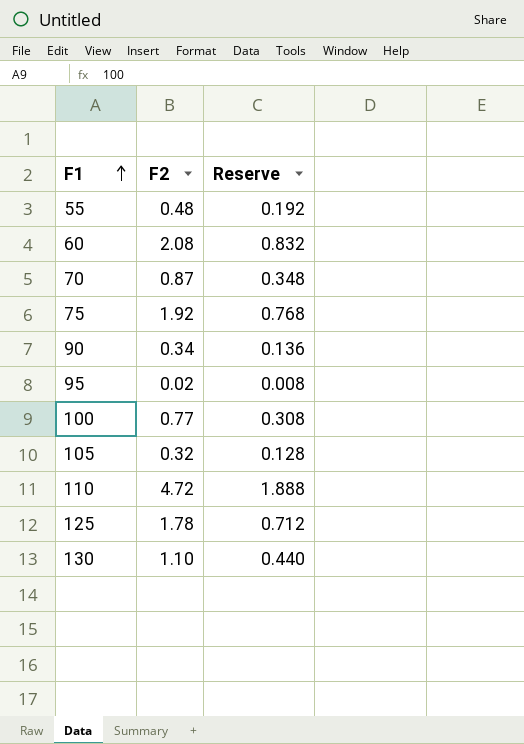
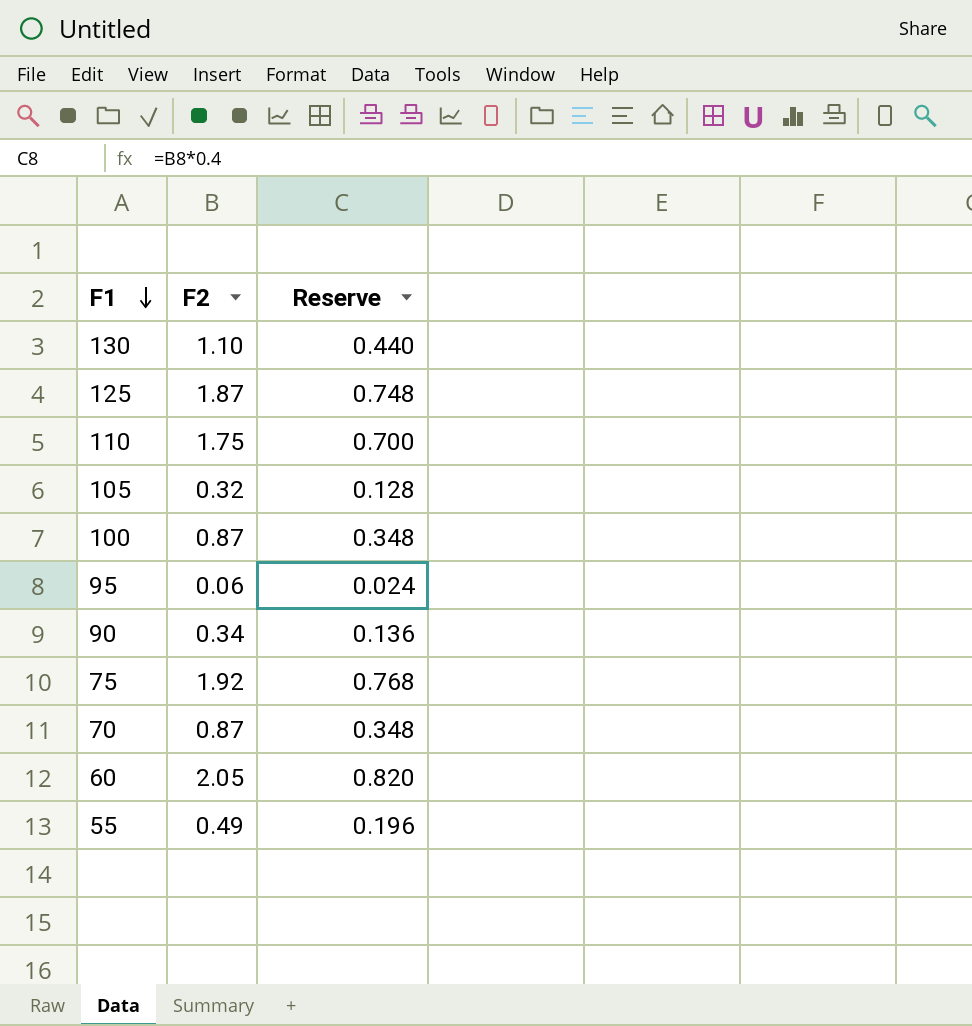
row order: F1 ascending -> F1 descending
125 | F2: 1.78 -> 1.87
125 | Reserve: 0.712 -> 0.748
110 | F2: 4.72 -> 1.75
110 | Reserve: 1.888 -> 0.700
100 | F2: 0.77 -> 0.87
100 | Reserve: 0.308 -> 0.348
95 | F2: 0.02 -> 0.06
95 | Reserve: 0.008 -> 0.024
60 | F2: 2.08 -> 2.05
60 | Reserve: 0.832 -> 0.820
55 | F2: 0.48 -> 0.49
55 | Reserve: 0.192 -> 0.196

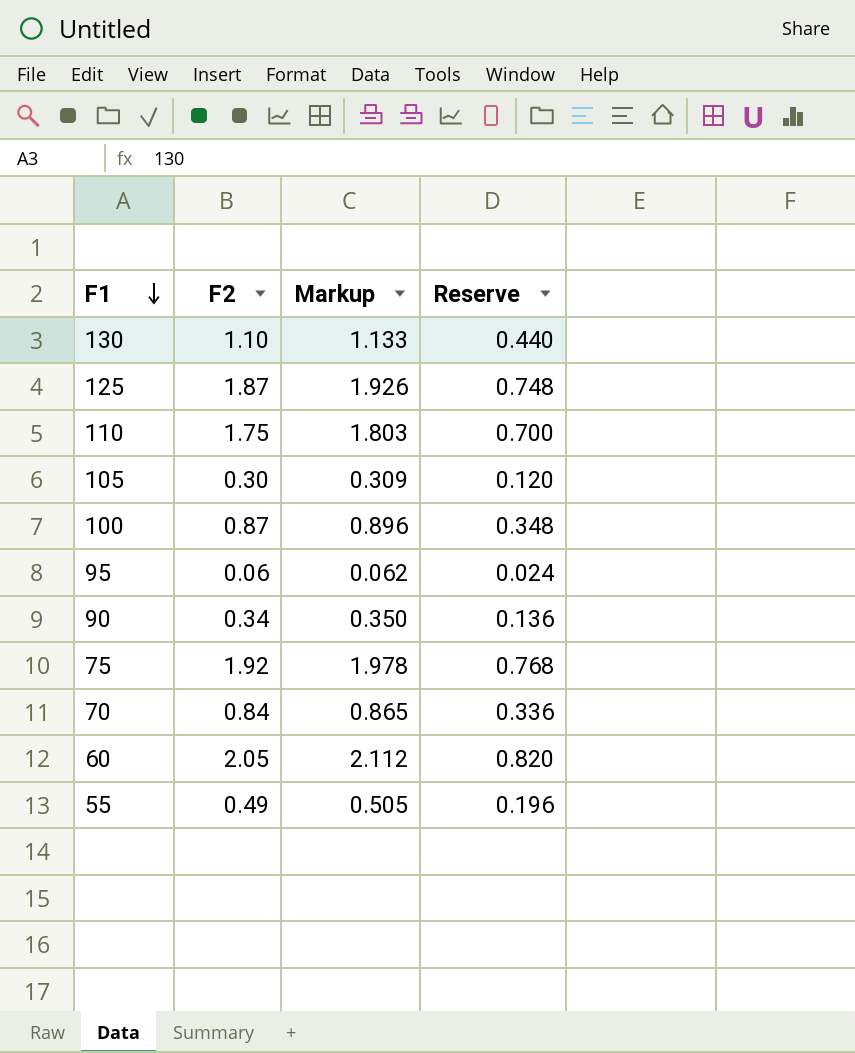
column Markup | formula: none -> [F2] * 1.03
105 | F2: 0.32 -> 0.30
105 | Reserve: 0.128 -> 0.120
70 | F2: 0.87 -> 0.84
70 | Reserve: 0.348 -> 0.336

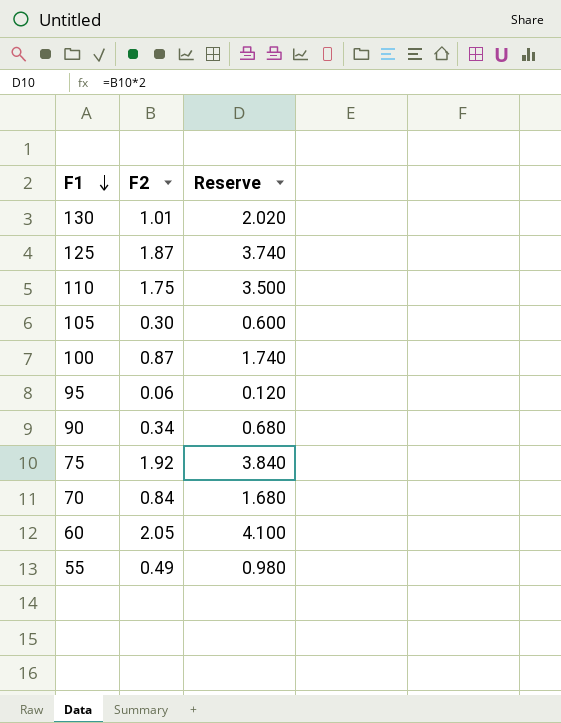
column Markup | formula: [F2] * 1.03 -> none
column Reserve | formula: [F2] * 0.4 -> [F2] * 2
130 | F2: 1.10 -> 1.01

